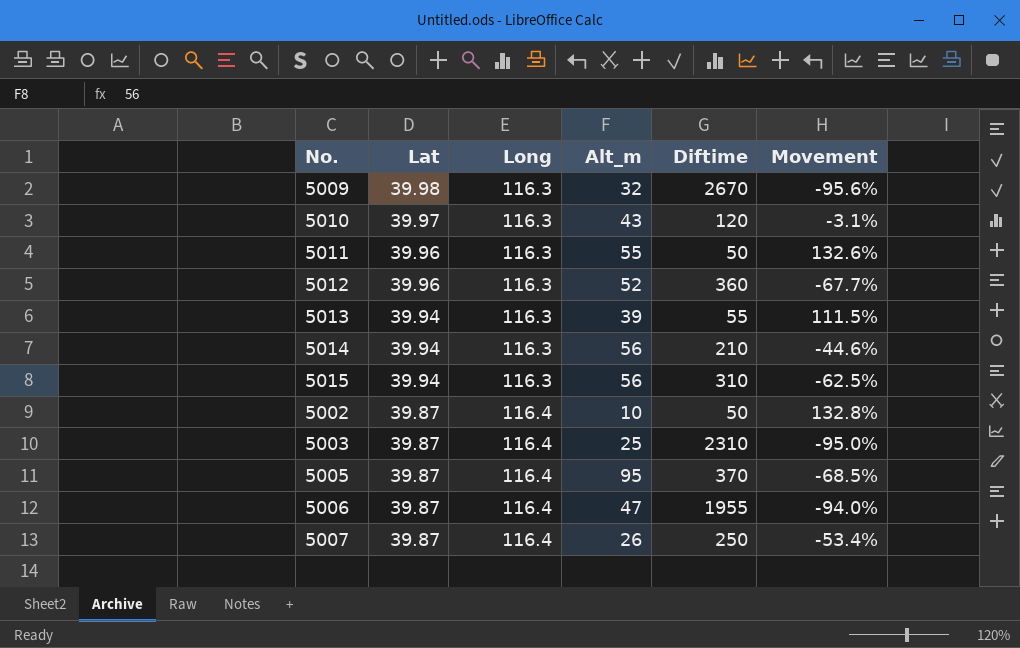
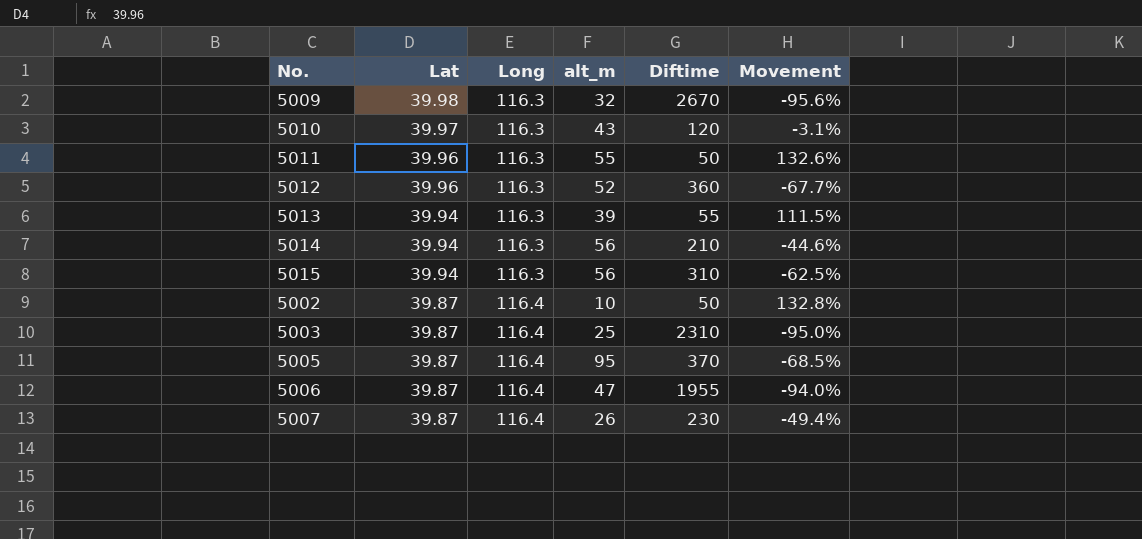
column name: Alt_m -> alt_m
5007 | Diftime: 250 -> 230
5007 | Movement: -53.4% -> -49.4%

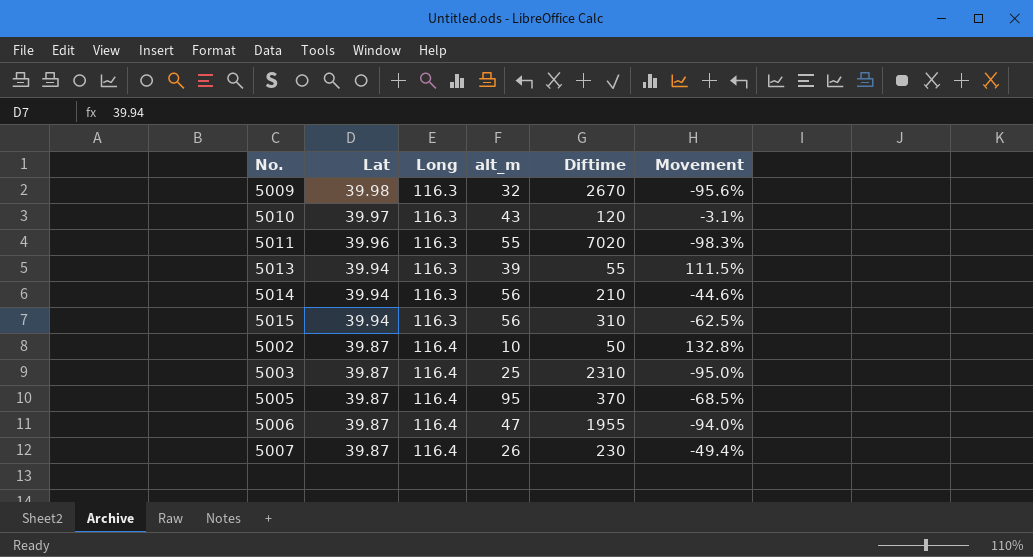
row 5012: 39.96 | 116.3 | 52 | 360 | -67.7% -> none
5011 | Diftime: 50 -> 7020
5011 | Movement: 132.6% -> -98.3%

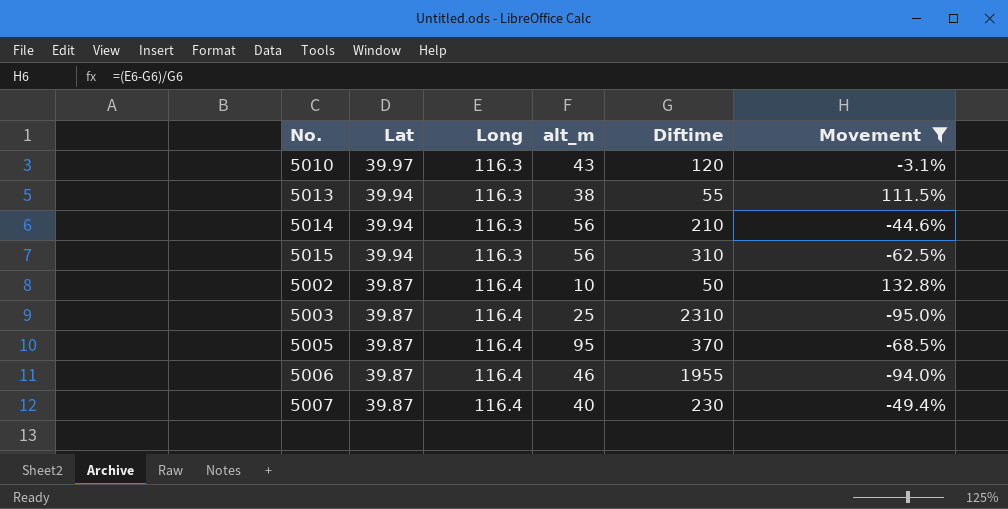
filter: none -> Movement >= -95.0%
5013 | alt_m: 39 -> 38
5006 | alt_m: 47 -> 46
5007 | alt_m: 26 -> 40

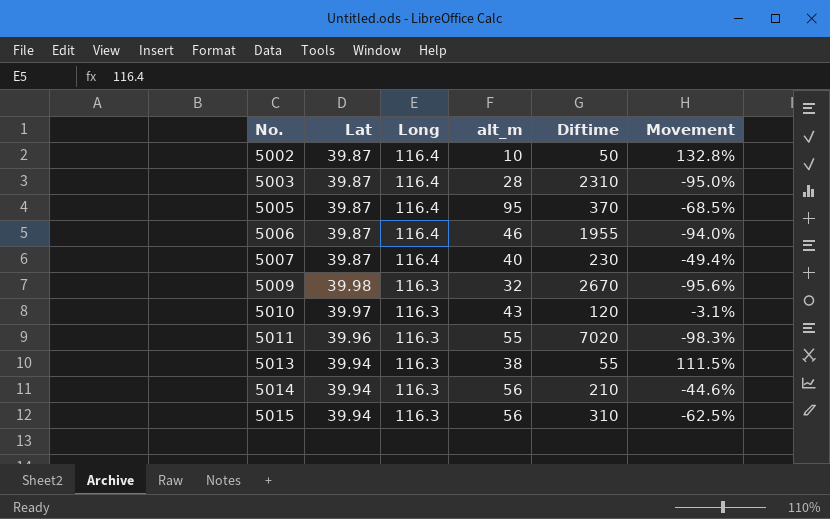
filter: Movement >= -95.0% -> none
row order: Lat descending -> No. ascending
5003 | alt_m: 25 -> 28

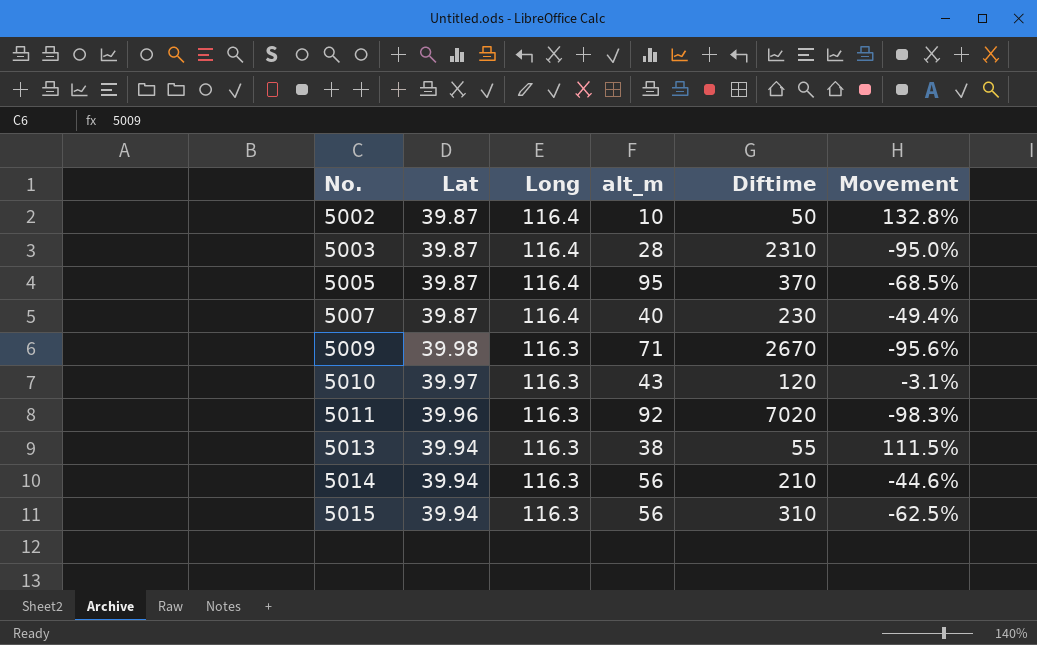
row 5006: 39.87 | 116.4 | 46 | 1955 | -94.0% -> none
5009 | alt_m: 32 -> 71
5011 | alt_m: 55 -> 92

